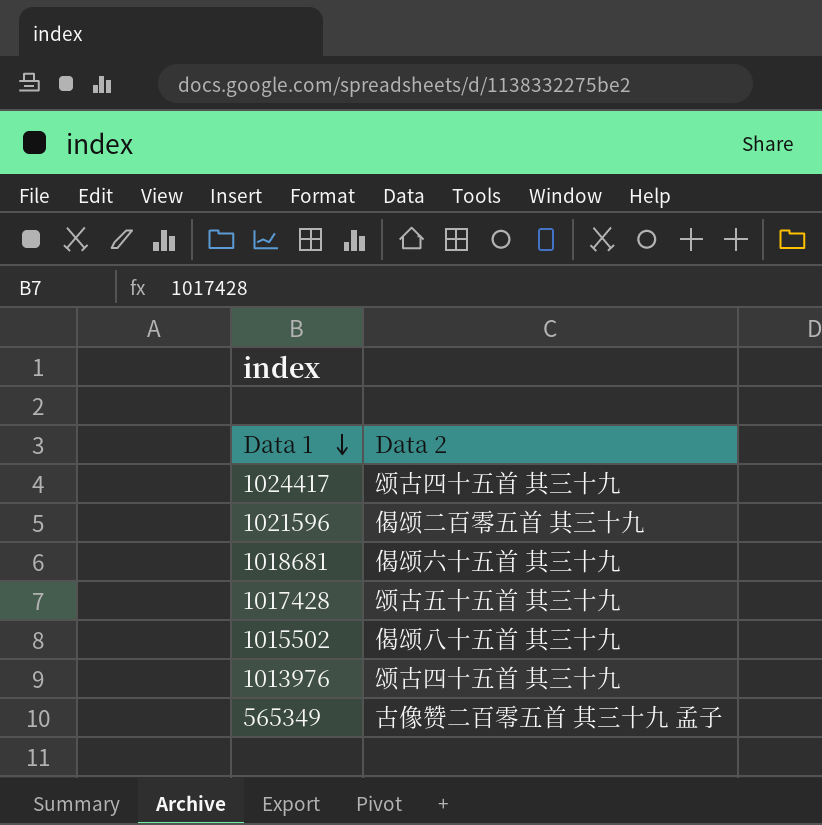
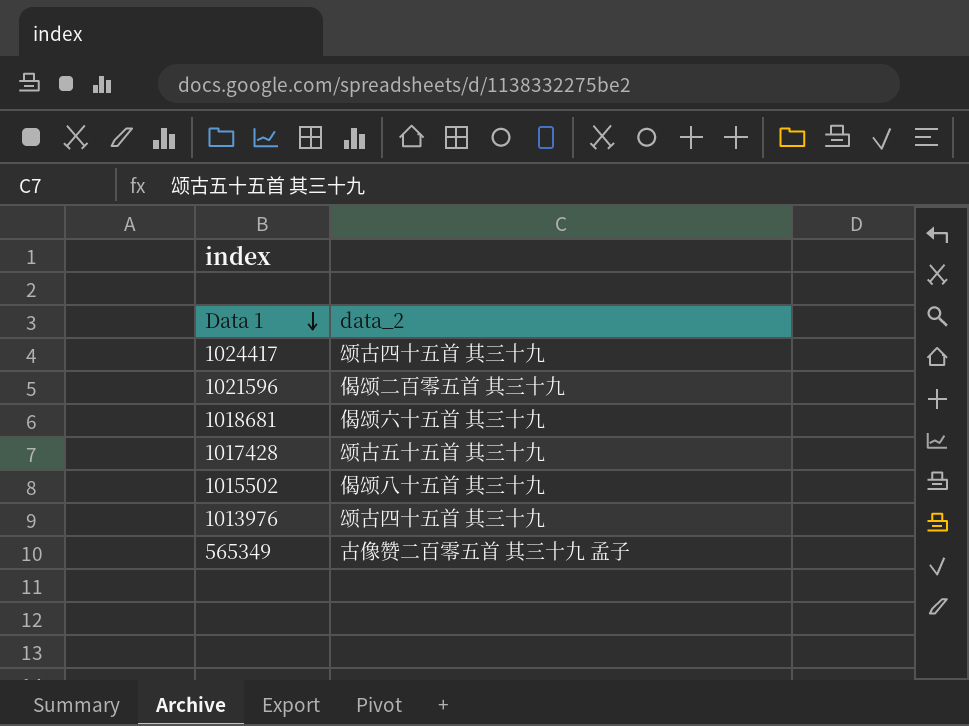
column name: Data 2 -> data_2

